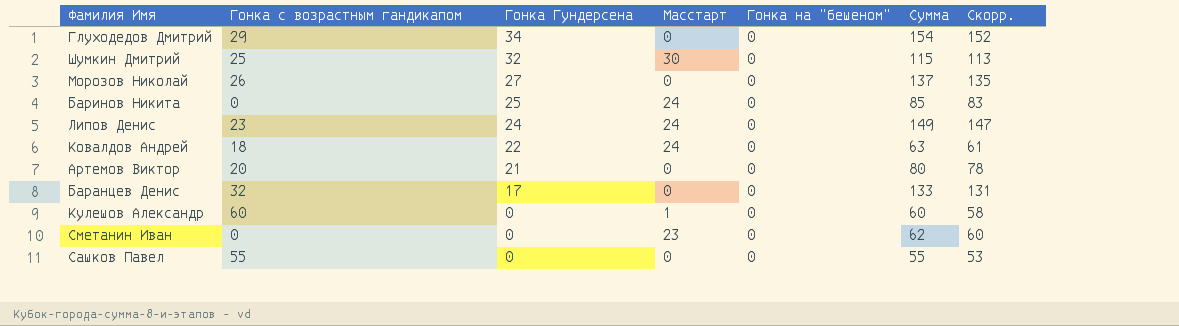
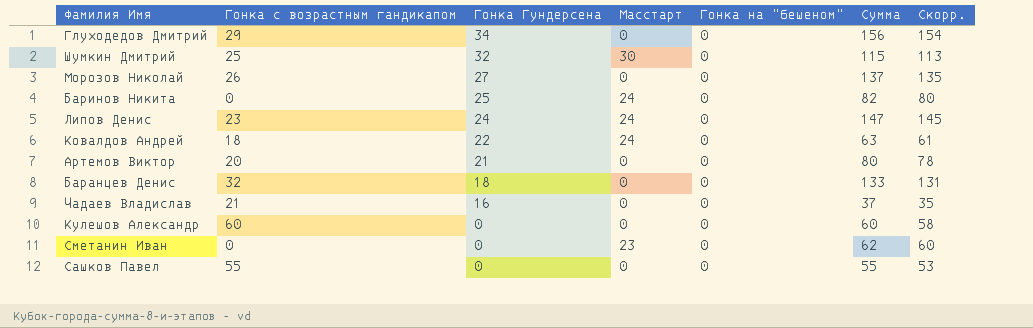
Глуходедов Дмитрий | Сумма: 154 -> 156
Глуходедов Дмитрий | Скорр.: 152 -> 154
Баринов Никита | Сумма: 85 -> 82
Баринов Никита | Скорр.: 83 -> 80
Липов Денис | Сумма: 149 -> 147
Липов Денис | Скорр.: 147 -> 145
Баранцев Денис | Гонка Гундерсена: 17 -> 18
row Чадаев Владислав: none -> 21 | 16 | 0 | 0 | 37 | 35
Кулешов Александр | Масстарт: 1 -> 0

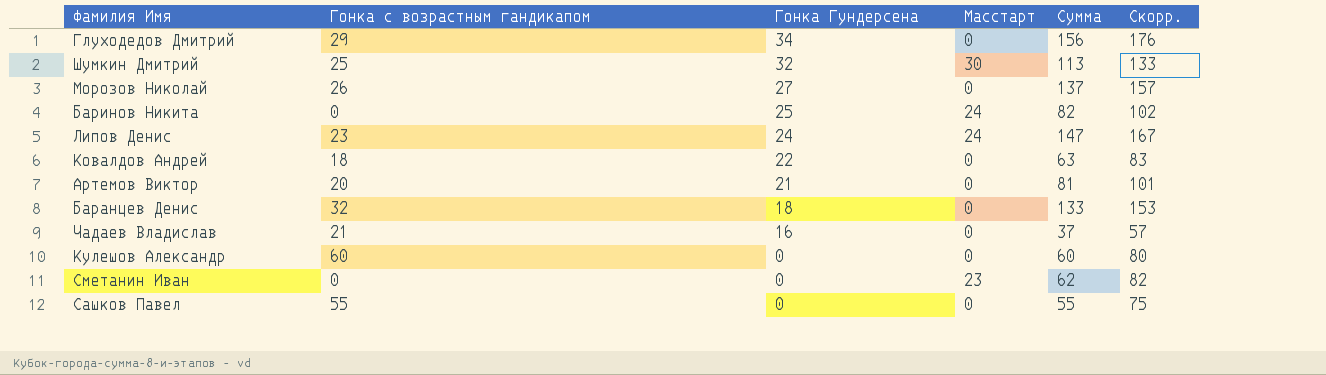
column Гонка на "бешеном" | position: 5 -> none
column Скорр. | formula: [Сумма] - 2 -> [Сумма] + 20
Шумкин Дмитрий | Сумма: 115 -> 113
Ковалдов Андрей | Масстарт: 24 -> 0
Артемов Виктор | Сумма: 80 -> 81

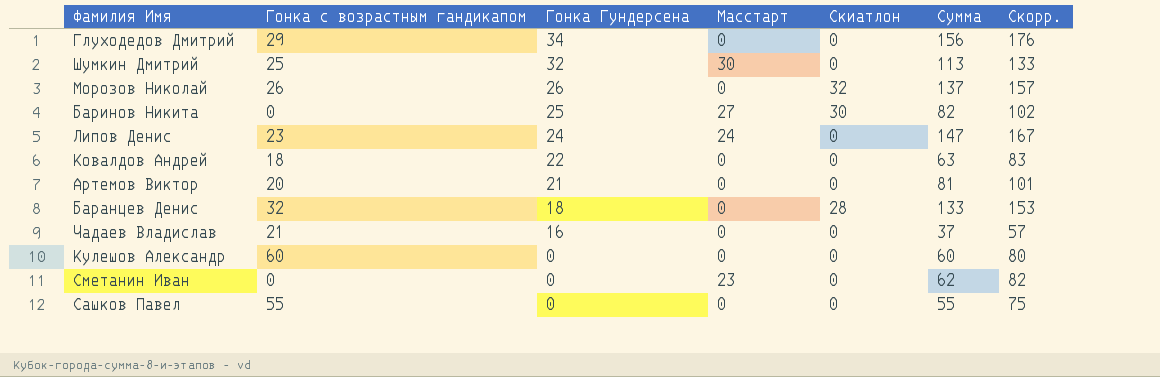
column Скиатлон | position: none -> 5
Морозов Николай | Гонка Гундерсена: 27 -> 26
Баринов Никита | Масстарт: 24 -> 27

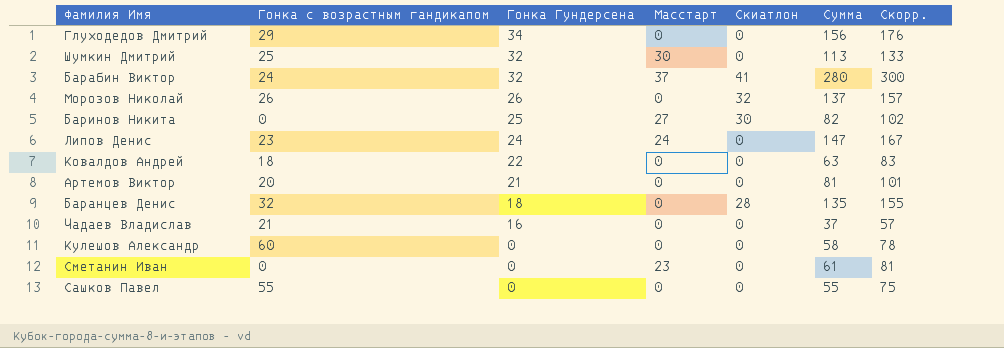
row Барабин Виктор: none -> 24 | 32 | 37 | 41 | 280 | 300
Баранцев Денис | Сумма: 133 -> 135
Баранцев Денис | Скорр.: 153 -> 155
Кулешов Александр | Сумма: 60 -> 58
Кулешов Александр | Скорр.: 80 -> 78
Сметанин Иван | Сумма: 62 -> 61
Сметанин Иван | Скорр.: 82 -> 81

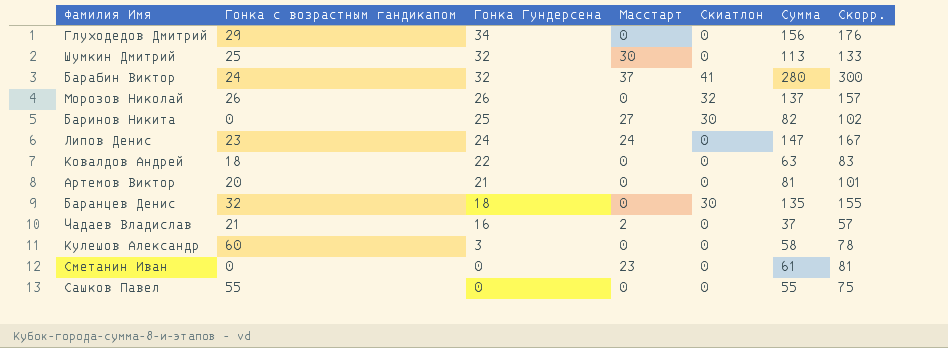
Баранцев Денис | Скиатлон: 28 -> 30
Чадаев Владислав | Масстарт: 0 -> 2
Кулешов Александр | Гонка Гундерсена: 0 -> 3

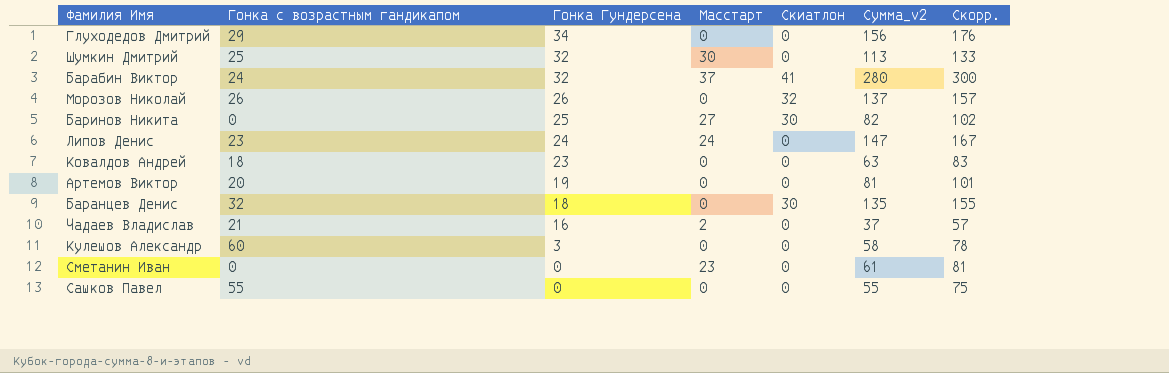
column name: Сумма -> Сумма_v2
Ковалдов Андрей | Гонка Гундерсена: 22 -> 23
Артемов Виктор | Гонка Гундерсена: 21 -> 19

